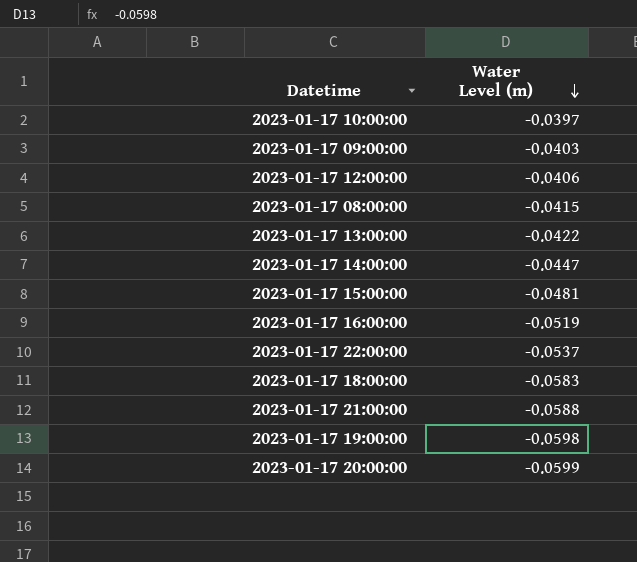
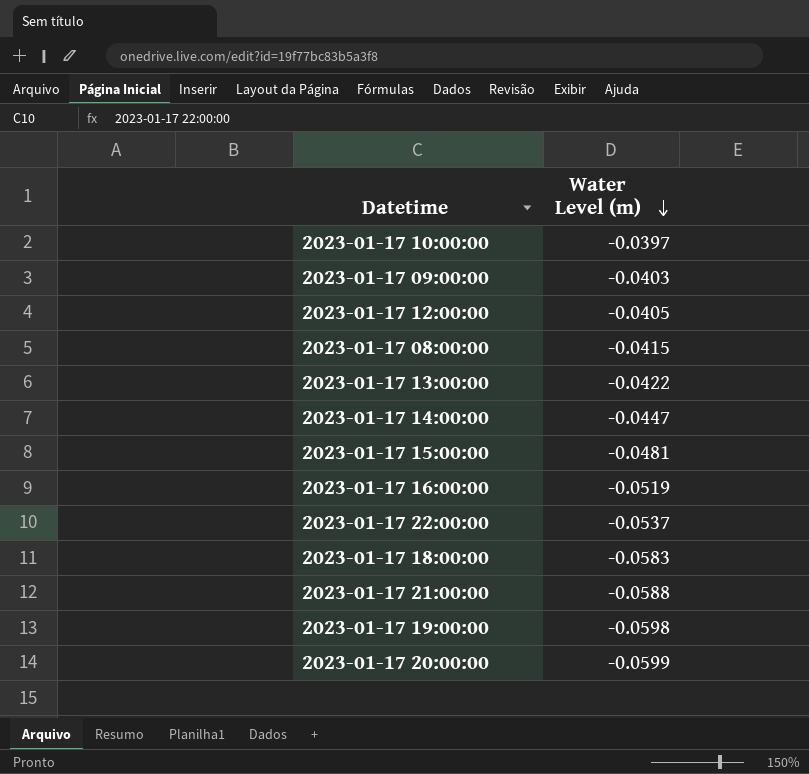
2023-01-17 12:00:00 | Water Level (m): -0.0406 -> -0.0405

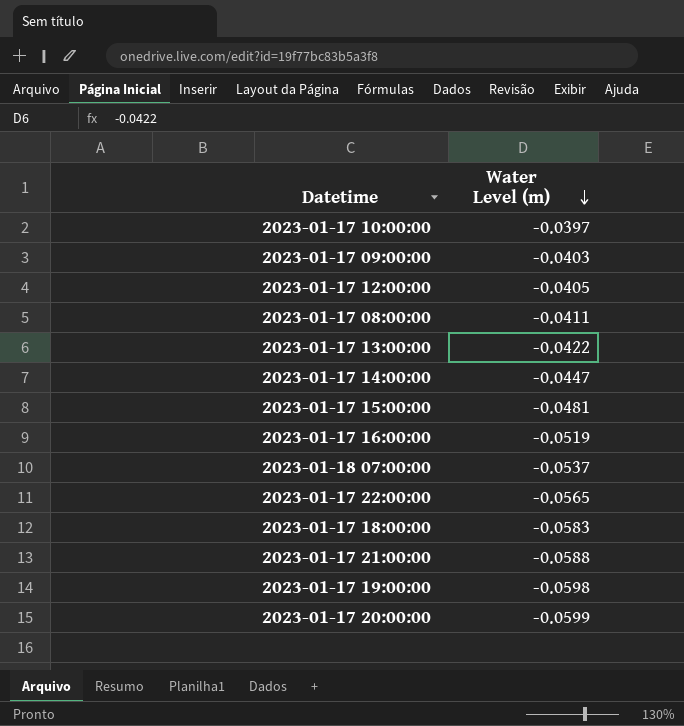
2023-01-17 08:00:00 | Water Level (m): -0.0415 -> -0.0411
row 2023-01-18 07:00:00: none -> -0.0537
2023-01-17 22:00:00 | Water Level (m): -0.0537 -> -0.0565

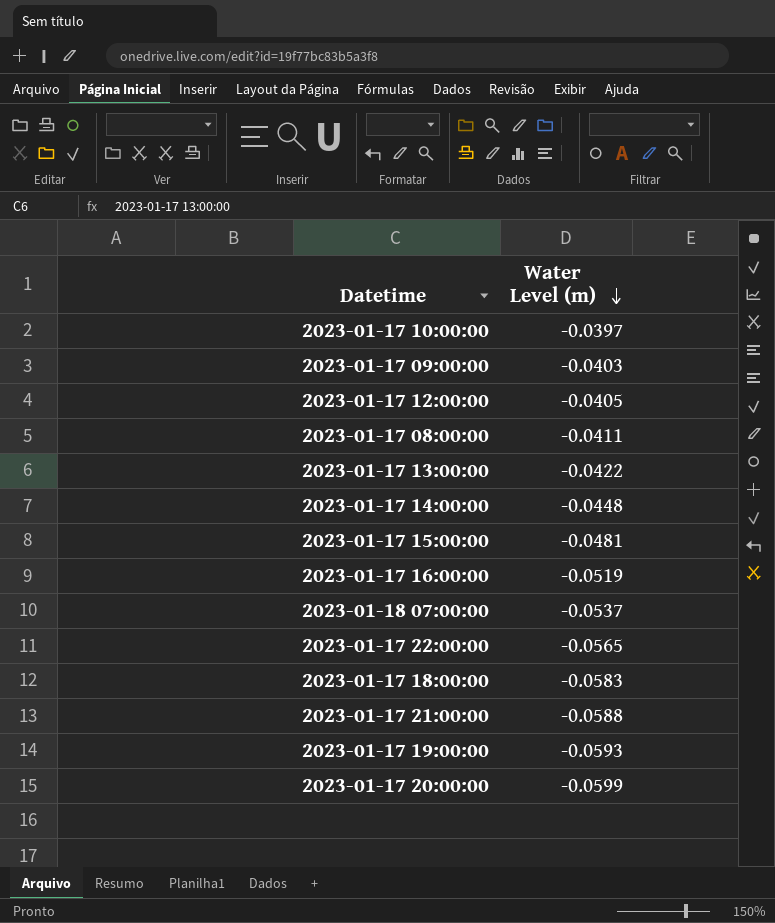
2023-01-17 14:00:00 | Water Level (m): -0.0447 -> -0.0448
2023-01-17 19:00:00 | Water Level (m): -0.0598 -> -0.0593

